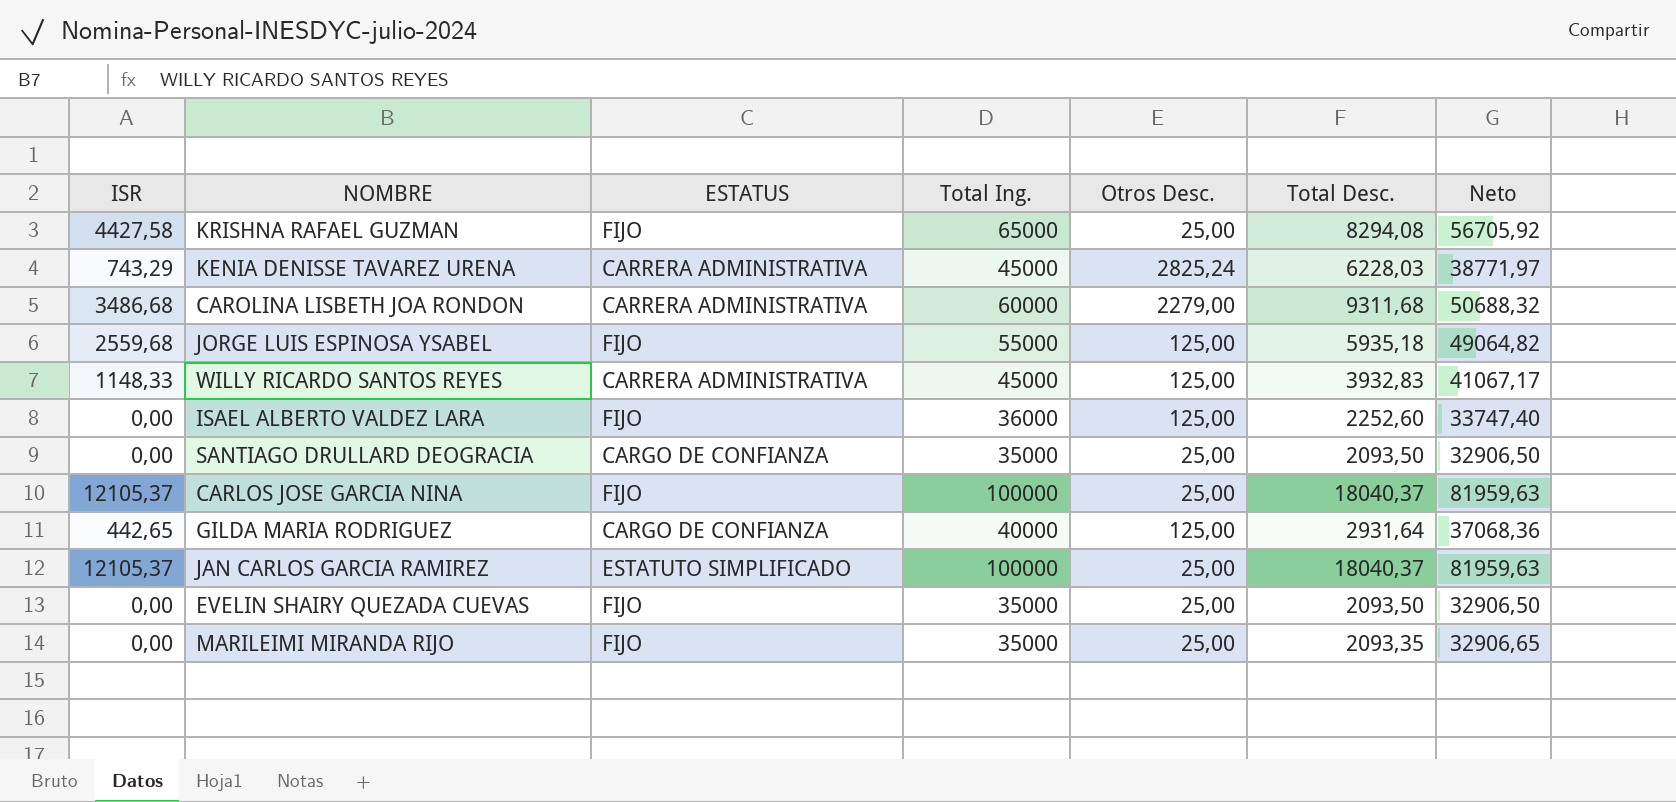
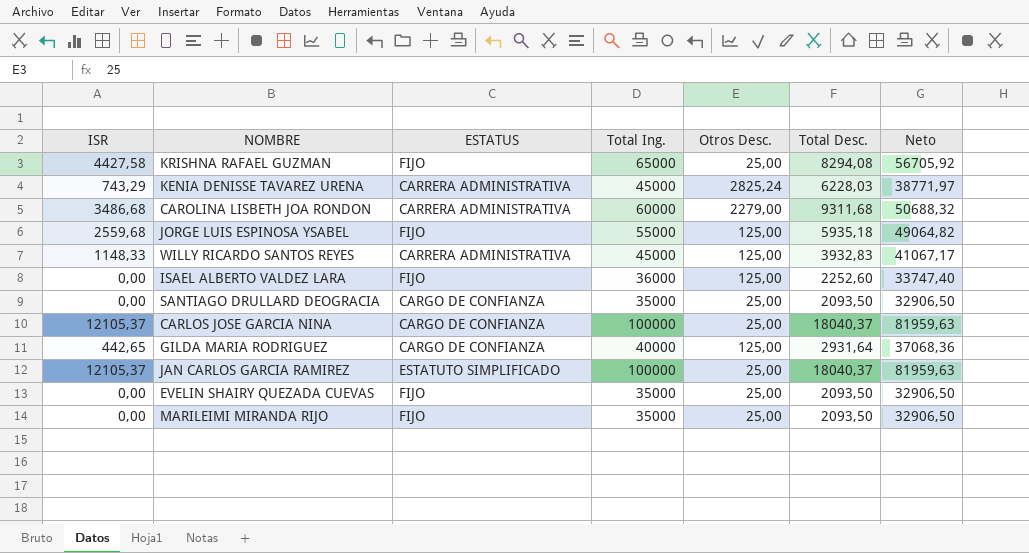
CARLOS JOSE GARCIA NINA | ESTATUS: FIJO -> CARGO DE CONFIANZA
MARILEIMI MIRANDA RIJO | Total Desc.: 2093,35 -> 2093,50
MARILEIMI MIRANDA RIJO | Neto: 32906,65 -> 32906,50

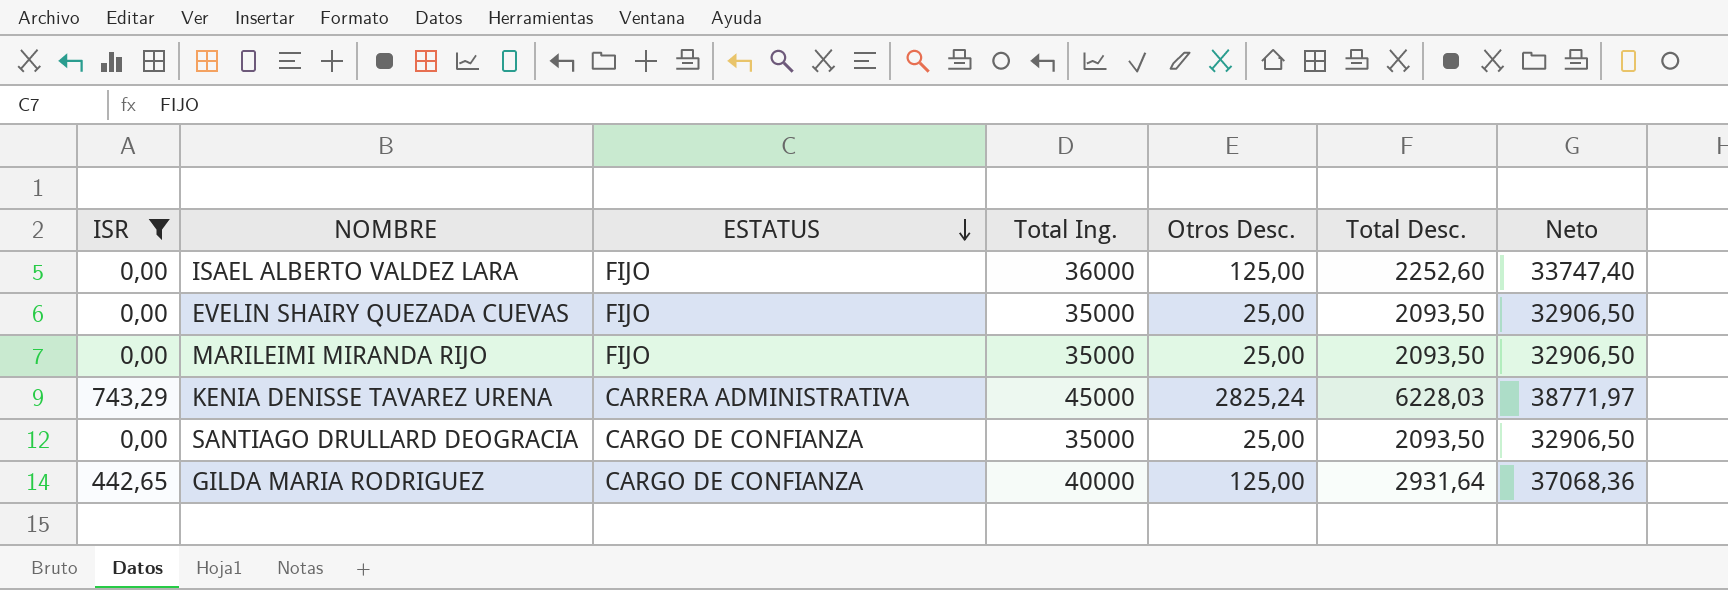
filter: none -> ISR <= 743,29
row order: none -> ESTATUS descending

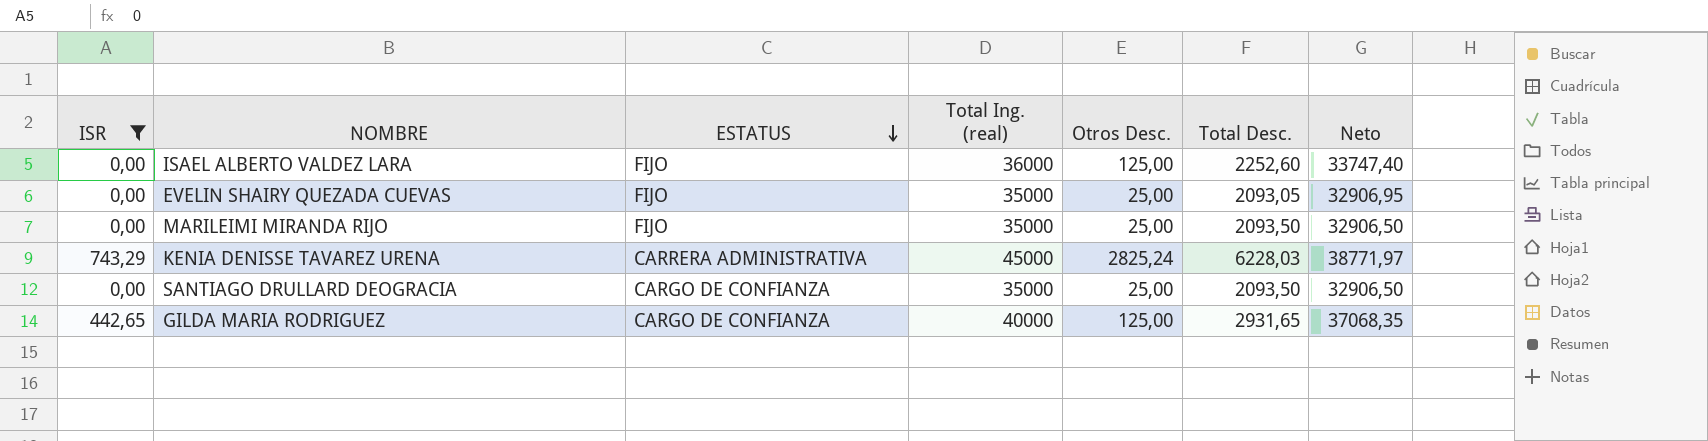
column name: Total Ing. -> Total Ing. (real)
EVELIN SHAIRY QUEZADA CUEVAS | Total Desc.: 2093,50 -> 2093,05
EVELIN SHAIRY QUEZADA CUEVAS | Neto: 32906,50 -> 32906,95
GILDA MARIA RODRIGUEZ | Total Desc.: 2931,64 -> 2931,65
GILDA MARIA RODRIGUEZ | Neto: 37068,36 -> 37068,35

